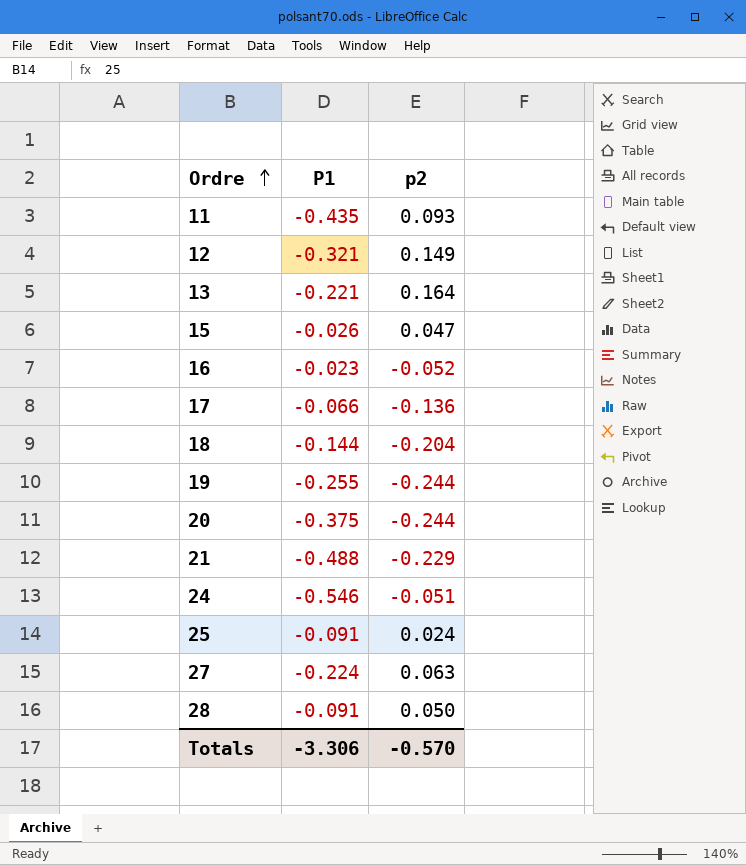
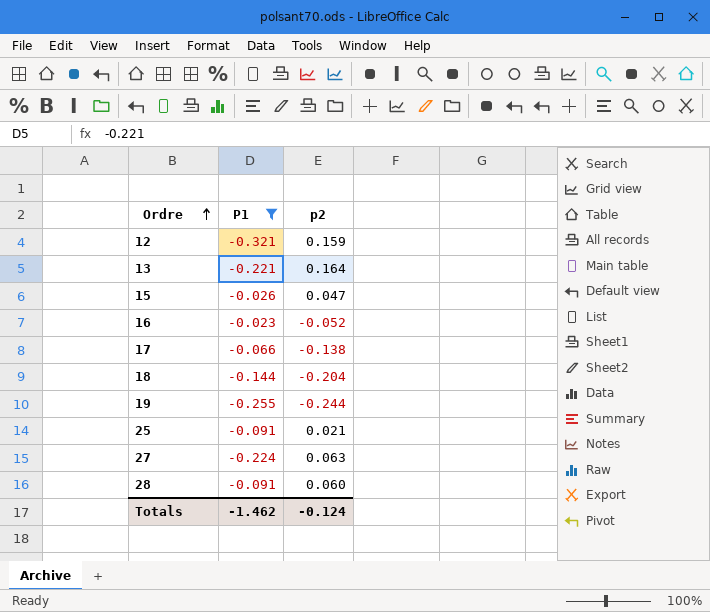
filter: none -> P1 >= -0.321
12 | p2: 0.149 -> 0.159
17 | p2: -0.136 -> -0.138
25 | p2: 0.024 -> 0.021
28 | p2: 0.050 -> 0.060
Totals | P1: -3.306 -> -1.462
Totals | p2: -0.570 -> -0.124

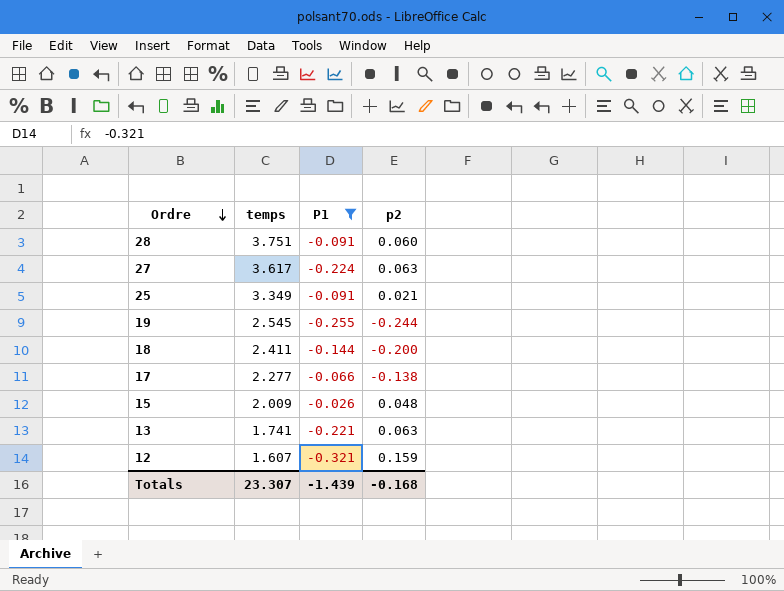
row order: Ordre ascending -> Ordre descending
column temps | position: none -> 2
row 16: -0.023 | -0.052 -> none
18 | p2: -0.204 -> -0.200
15 | p2: 0.047 -> 0.048
13 | p2: 0.164 -> 0.063
Totals | P1: -1.462 -> -1.439
Totals | p2: -0.124 -> -0.168

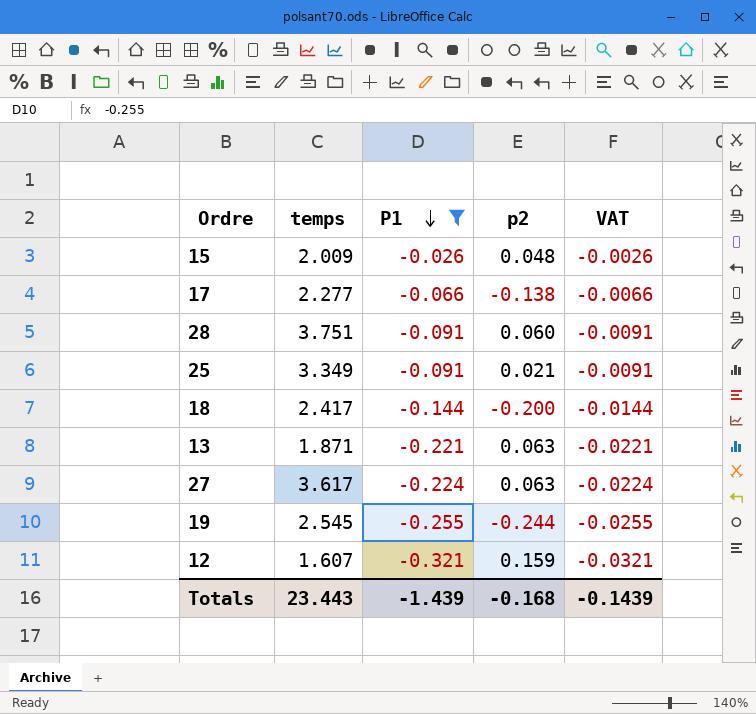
row order: Ordre descending -> P1 descending
column VAT | formula: none -> [P1] * 0.1
18 | temps: 2.411 -> 2.417
13 | temps: 1.741 -> 1.871
Totals | temps: 23.307 -> 23.443

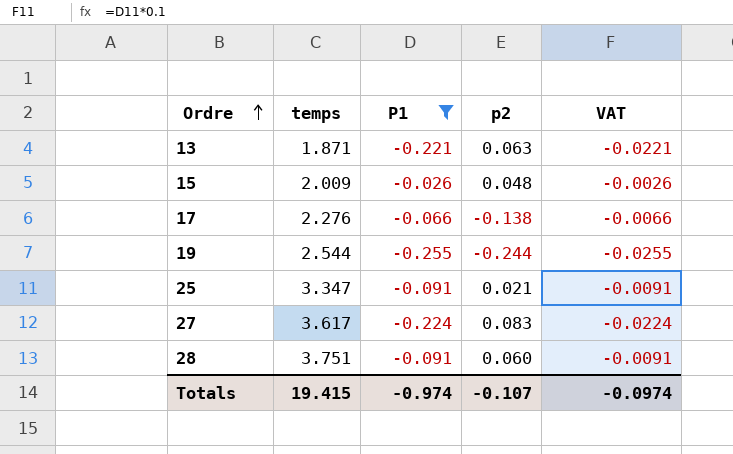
row order: P1 descending -> Ordre ascending
row 18: 2.417 | -0.144 | -0.200 | -0.0144 -> none
row 12: 1.607 | -0.321 | 0.159 | -0.0321 -> none
17 | temps: 2.277 -> 2.276
19 | temps: 2.545 -> 2.544
25 | temps: 3.349 -> 3.347
27 | p2: 0.063 -> 0.083
Totals | temps: 23.443 -> 19.415
Totals | P1: -1.439 -> -0.974
Totals | p2: -0.168 -> -0.107
Totals | VAT: -0.1439 -> -0.0974

